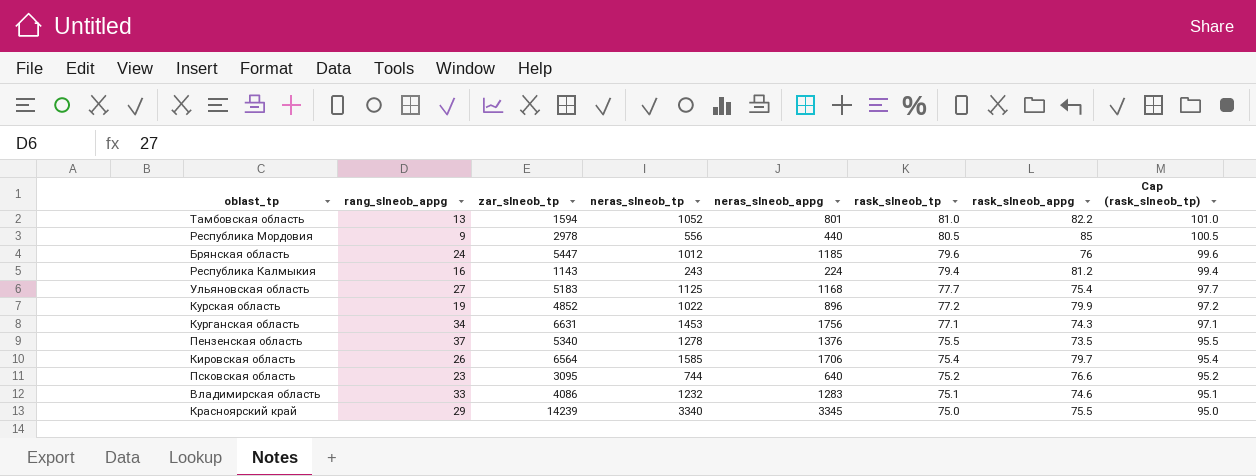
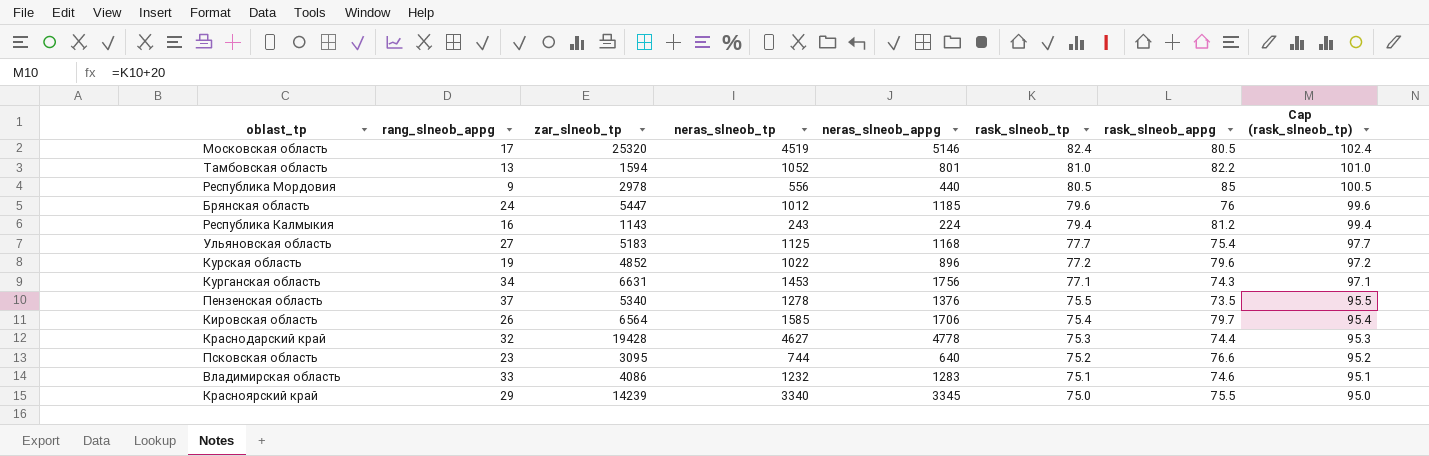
row Московская область: none -> 17 | 25320 | 4519 | 5146 | 82.4 | 80.5 | 102.4
Курская область | rask_slneob_appg: 79.9 -> 79.6
row Краснодарский край: none -> 32 | 19428 | 4627 | 4778 | 75.3 | 74.4 | 95.3

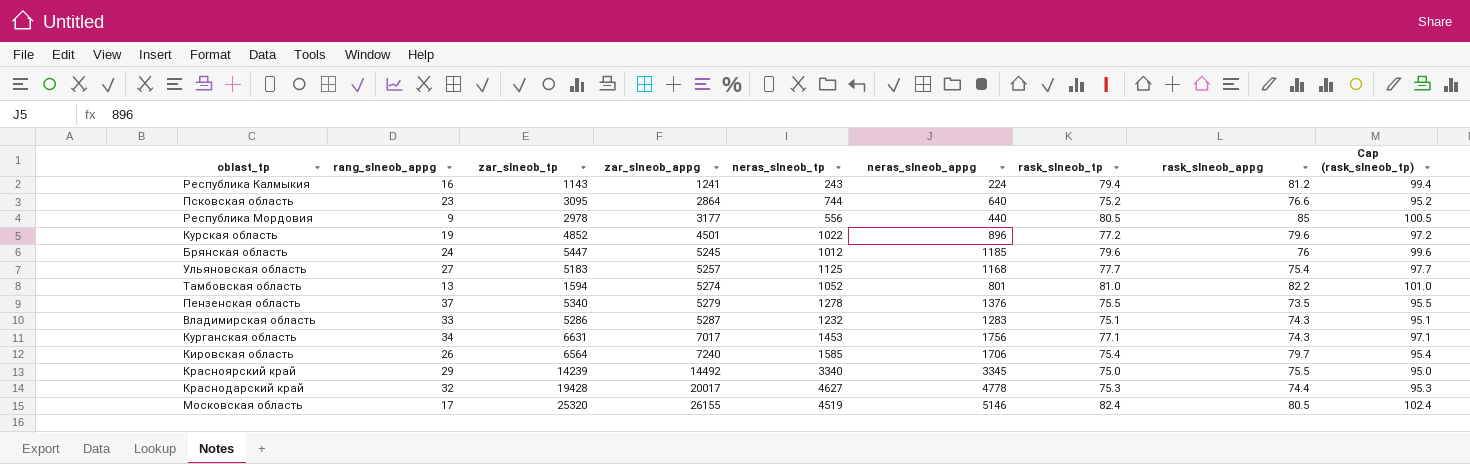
row order: rask_slneob_tp descending -> zar_slneob_appg ascending
column zar_slneob_appg | position: none -> 4
Владимирская область | zar_slneob_tp: 4086 -> 5286
Владимирская область | rask_slneob_appg: 74.6 -> 74.3

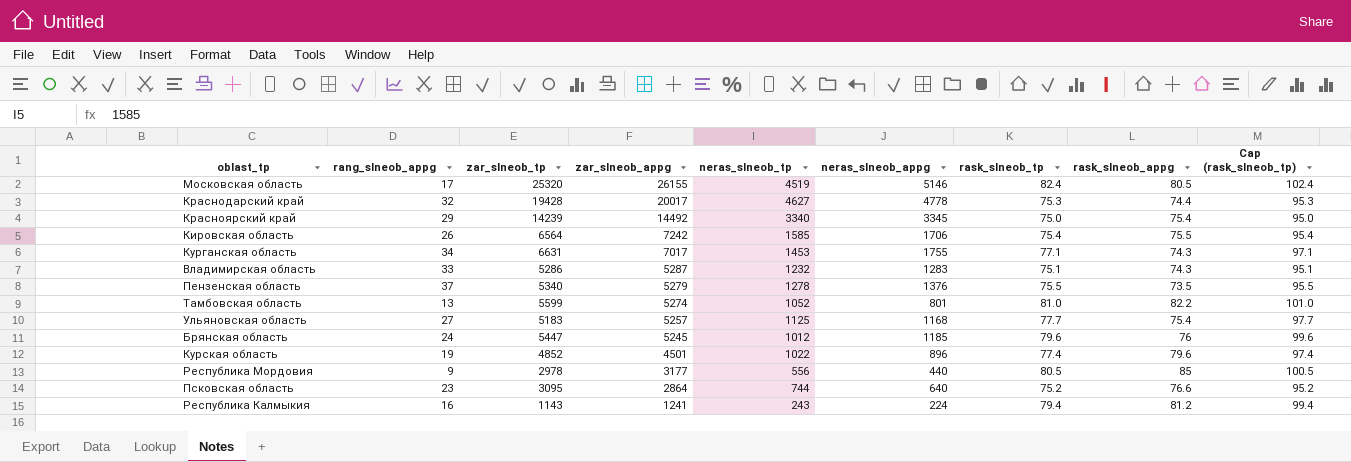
row order: zar_slneob_appg ascending -> zar_slneob_appg descending
Красноярский край | rask_slneob_appg: 75.5 -> 75.4
Кировская область | zar_slneob_appg: 7240 -> 7242
Кировская область | rask_slneob_appg: 79.7 -> 75.5
Курганская область | neras_slneob_appg: 1756 -> 1755
Тамбовская область | zar_slneob_tp: 1594 -> 5599
Курская область | rask_slneob_tp: 77.2 -> 77.4
Курская область | Cap (rask_slneob_tp): 97.2 -> 97.4

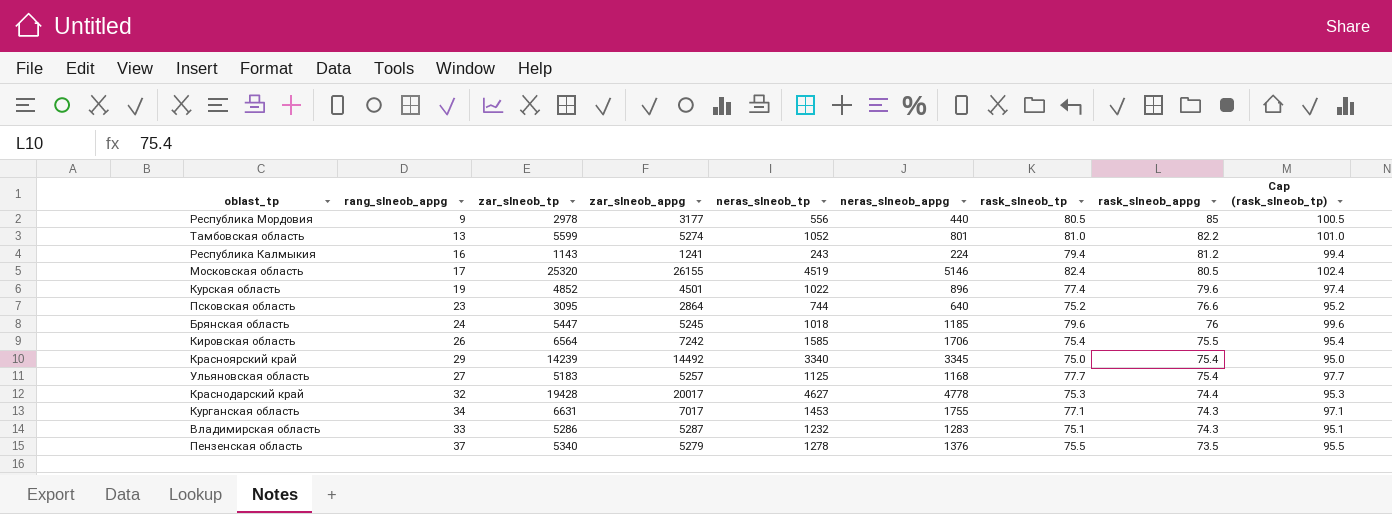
row order: zar_slneob_appg descending -> rask_slneob_appg descending
Брянская область | neras_slneob_tp: 1012 -> 1018

